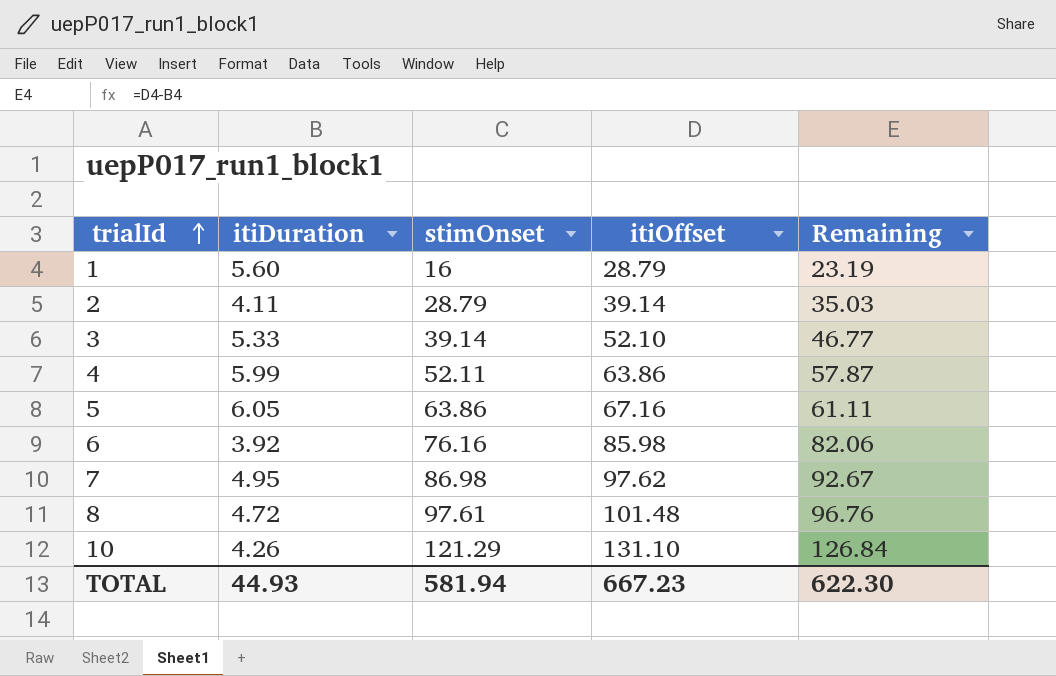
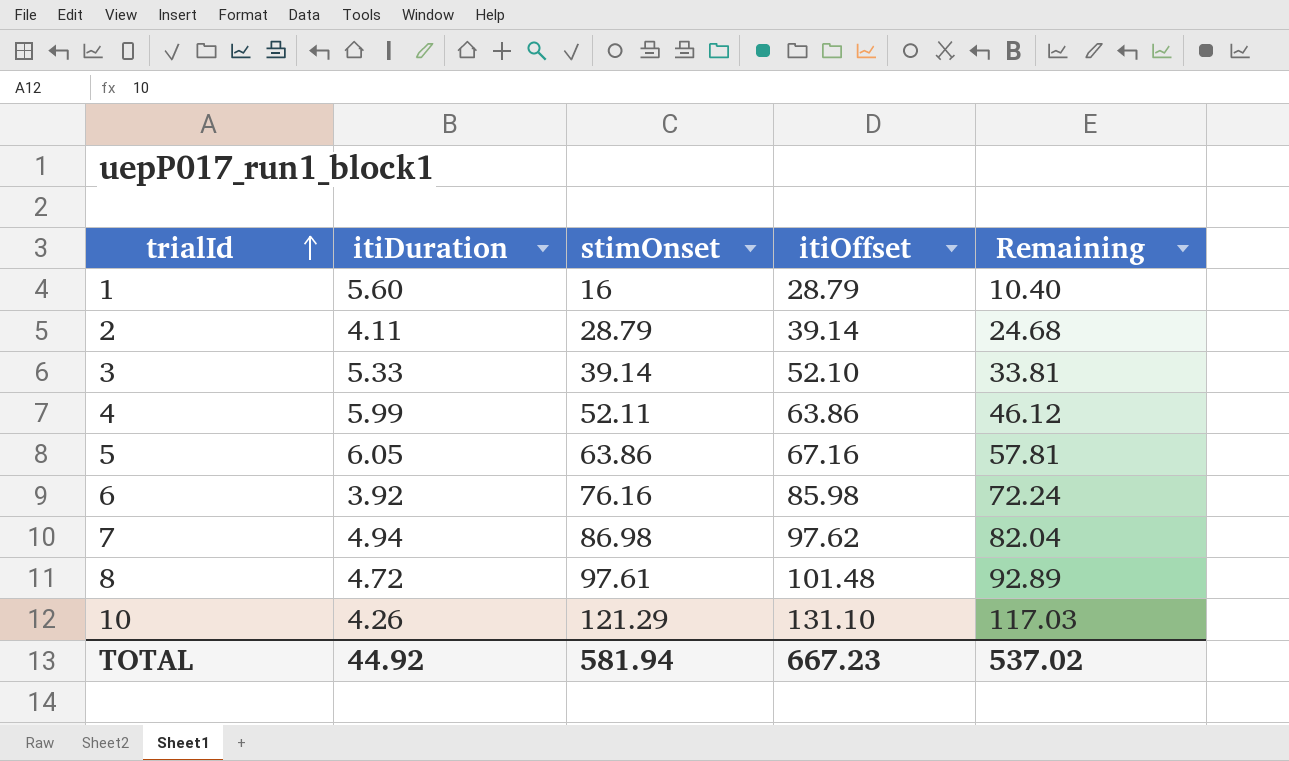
column Remaining | formula: [itiOffset] - [itiDuration] -> [stimOnset] - [itiDuration]
7 | itiDuration: 4.95 -> 4.94
TOTAL | itiDuration: 44.93 -> 44.92
TOTAL | Remaining: 622.30 -> 537.02

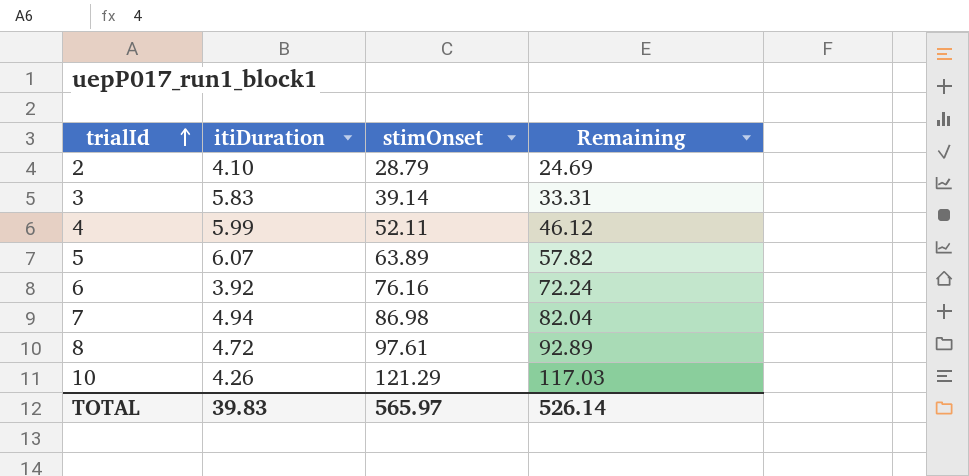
column itiOffset | position: 4 -> none
row 1: 5.60 | 16 | 28.79 | 10.40 -> none
2 | itiDuration: 4.11 -> 4.10
2 | Remaining: 24.68 -> 24.69
3 | itiDuration: 5.33 -> 5.83
3 | Remaining: 33.81 -> 33.31
5 | itiDuration: 6.05 -> 6.07
5 | stimOnset: 63.86 -> 63.89
5 | Remaining: 57.81 -> 57.82
TOTAL | itiDuration: 44.92 -> 39.83
TOTAL | stimOnset: 581.94 -> 565.97
TOTAL | Remaining: 537.02 -> 526.14

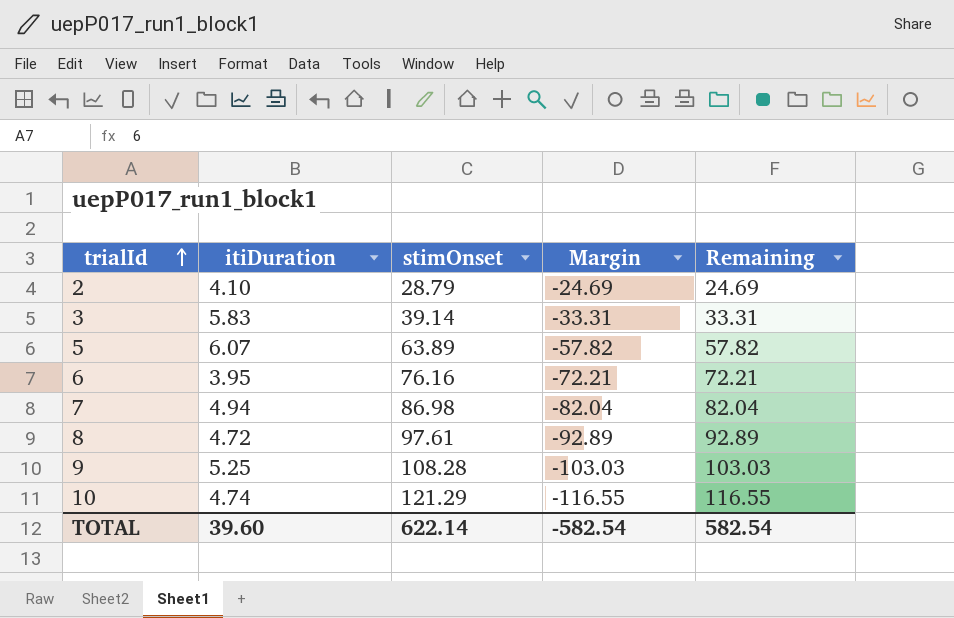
column Margin | formula: none -> [itiDuration] - [stimOnset]
row 4: 5.99 | 52.11 | 46.12 -> none
6 | itiDuration: 3.92 -> 3.95
6 | Remaining: 72.24 -> 72.21
row 9: none -> 5.25 | 108.28 | -103.03 | 103.03
10 | itiDuration: 4.26 -> 4.74
10 | Remaining: 117.03 -> 116.55
TOTAL | itiDuration: 39.83 -> 39.60
TOTAL | stimOnset: 565.97 -> 622.14
TOTAL | Remaining: 526.14 -> 582.54

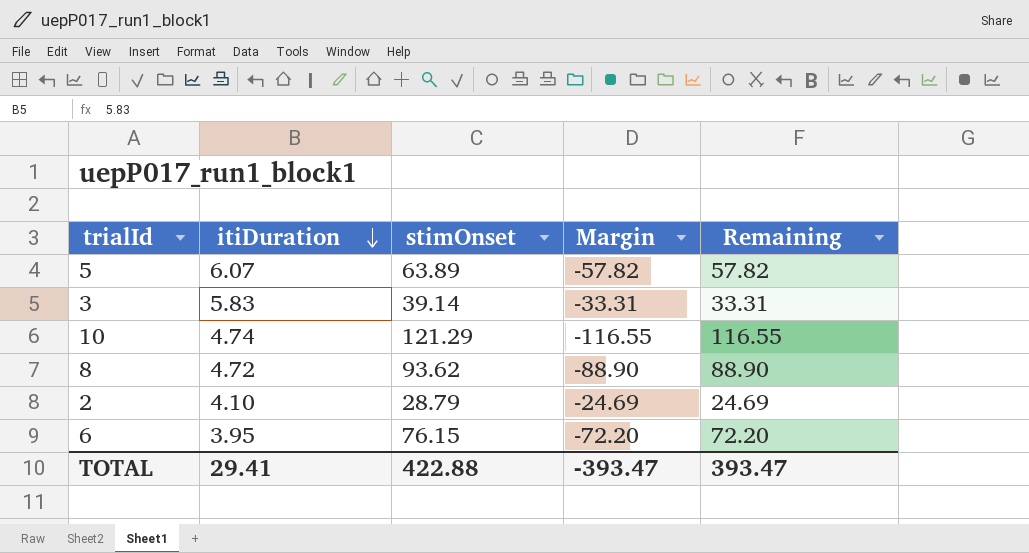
row order: trialId ascending -> itiDuration descending
row 7: 4.94 | 86.98 | -82.04 | 82.04 -> none
row 9: 5.25 | 108.28 | -103.03 | 103.03 -> none
8 | stimOnset: 97.61 -> 93.62
8 | Margin: -92.89 -> -88.90
8 | Remaining: 92.89 -> 88.90
6 | stimOnset: 76.16 -> 76.15
6 | Margin: -72.21 -> -72.20
6 | Remaining: 72.21 -> 72.20
TOTAL | itiDuration: 39.60 -> 29.41
TOTAL | stimOnset: 622.14 -> 422.88
TOTAL | Margin: -582.54 -> -393.47
TOTAL | Remaining: 582.54 -> 393.47

